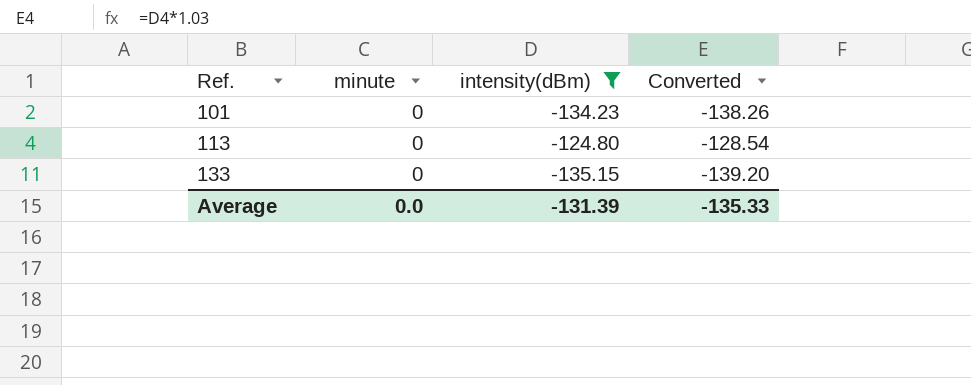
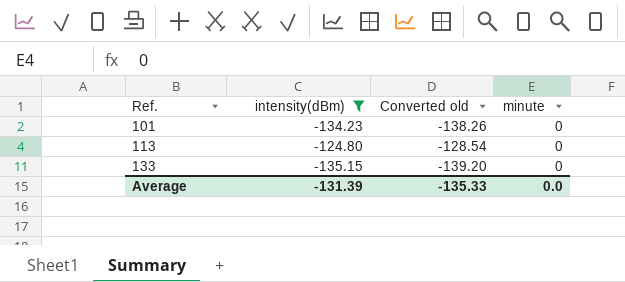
column name: Converted -> Converted old
column minute | position: 2 -> 4

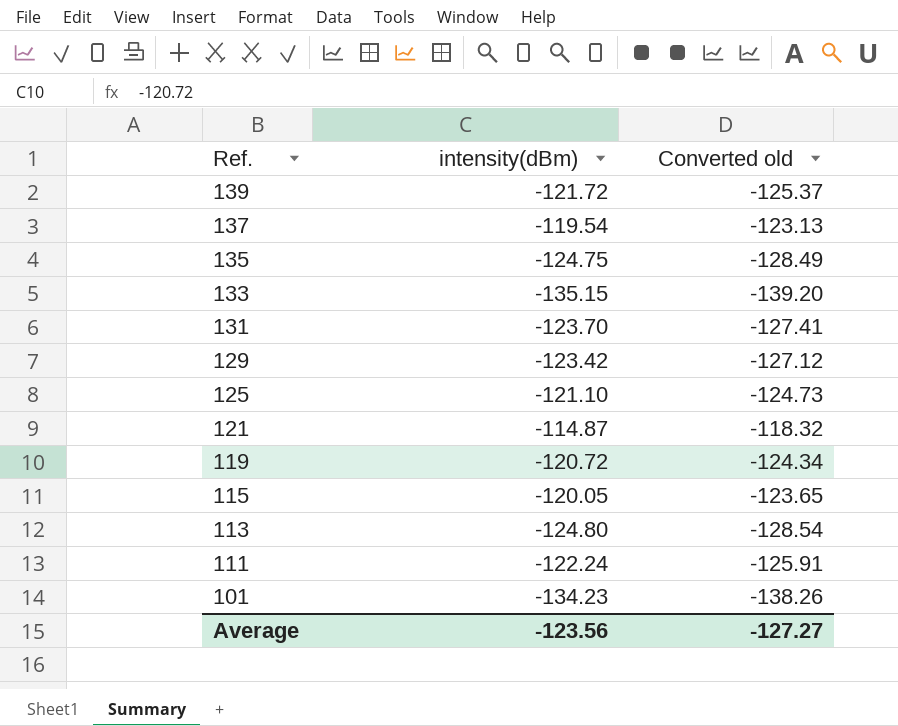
filter: intensity(dBm) <= -124.80 -> none
row order: Ref. ascending -> Ref. descending
column minute | position: 4 -> none
Average | intensity(dBm): -131.39 -> -123.56
Average | Converted old: -135.33 -> -127.27

